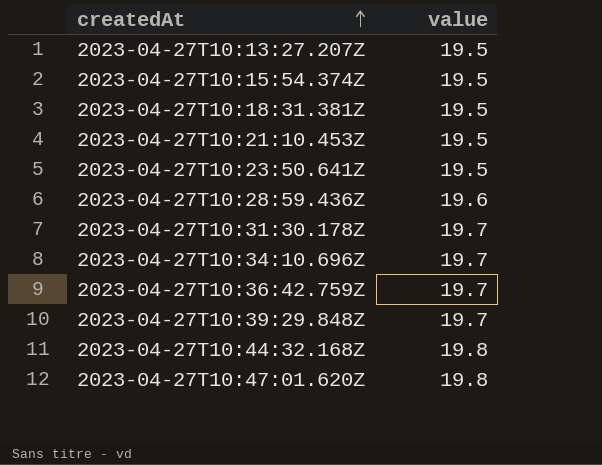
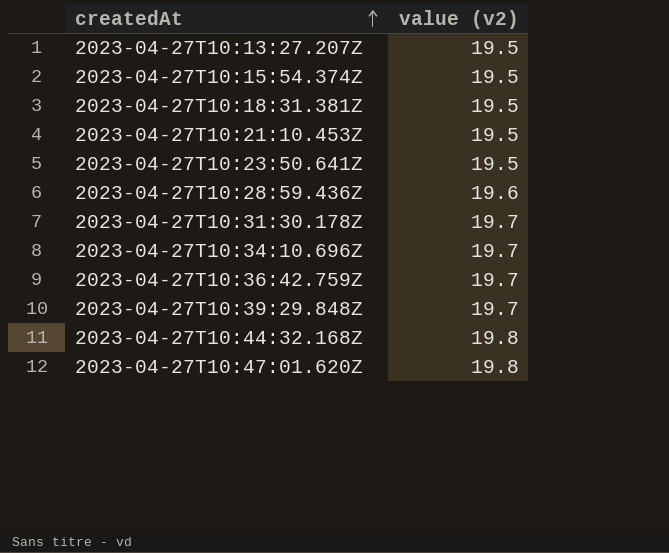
column name: value -> value (v2)

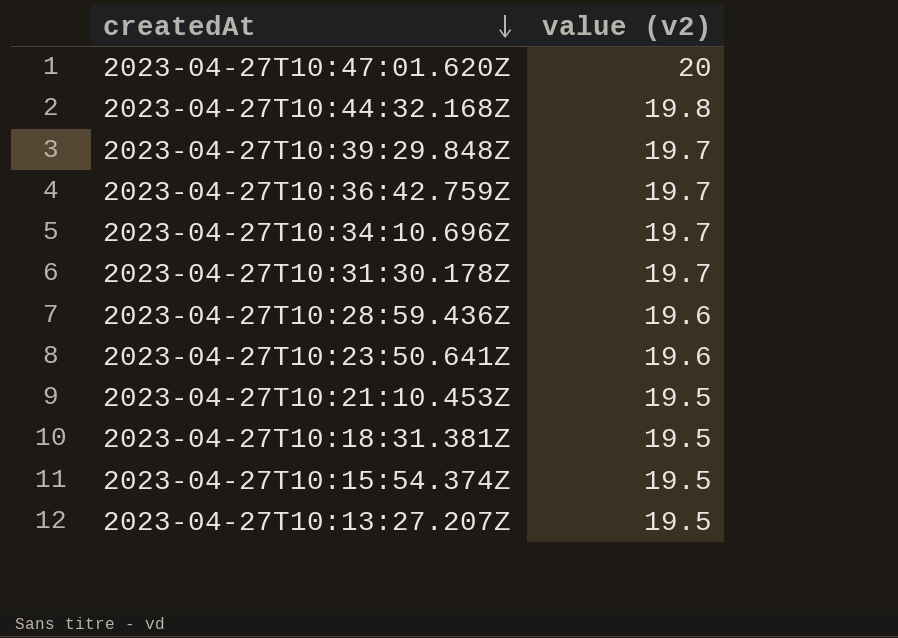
row order: createdAt ascending -> createdAt descending
2023-04-27T10:47:01.620Z | value (v2): 19.8 -> 20
2023-04-27T10:23:50.641Z | value (v2): 19.5 -> 19.6

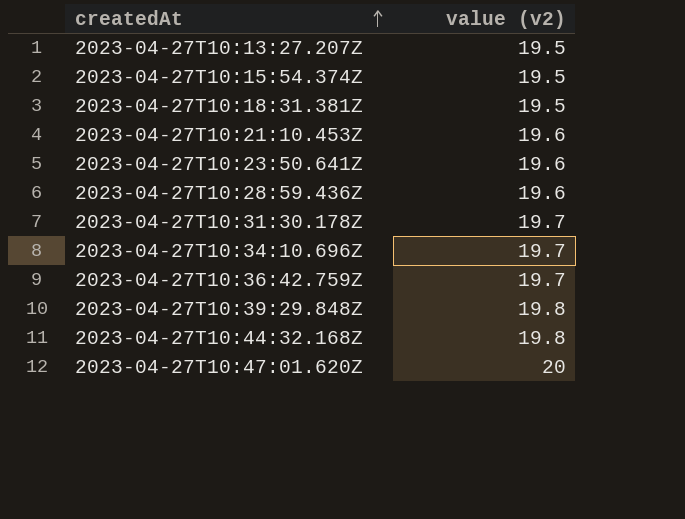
row order: createdAt descending -> createdAt ascending
2023-04-27T10:21:10.453Z | value (v2): 19.5 -> 19.6
2023-04-27T10:39:29.848Z | value (v2): 19.7 -> 19.8

